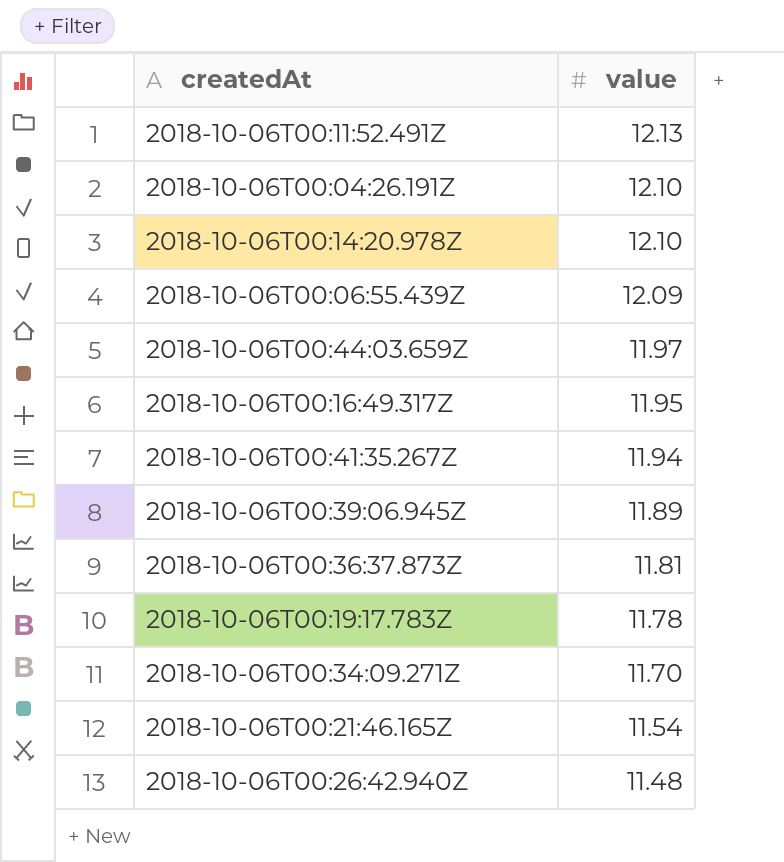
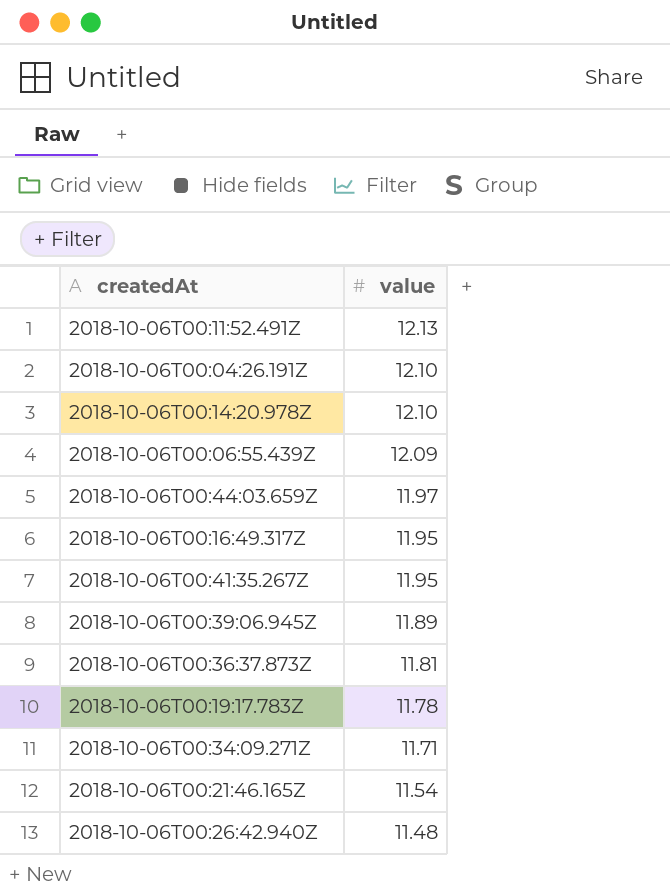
2018-10-06T00:41:35.267Z | value: 11.94 -> 11.95
2018-10-06T00:34:09.271Z | value: 11.70 -> 11.71

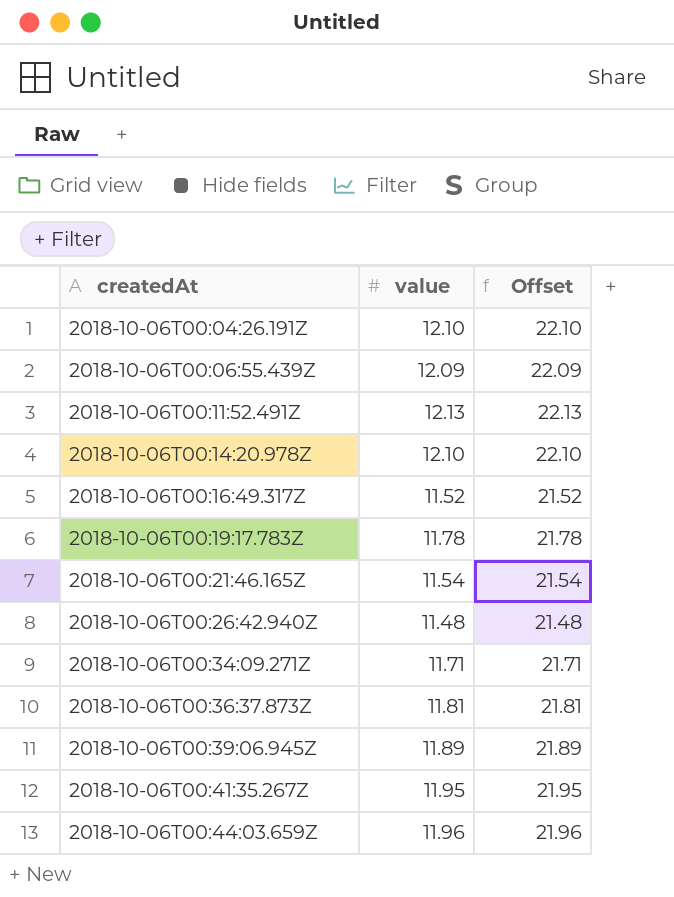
row order: value descending -> createdAt ascending
column Offset | formula: none -> [value] + 10
2018-10-06T00:16:49.317Z | value: 11.95 -> 11.52
2018-10-06T00:44:03.659Z | value: 11.97 -> 11.96

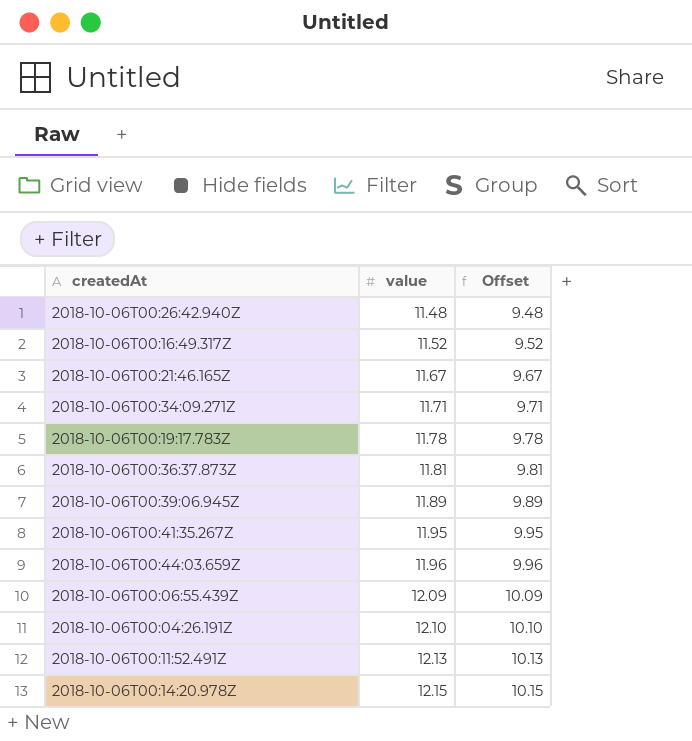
row order: createdAt ascending -> value ascending
column Offset | formula: [value] + 10 -> [value] - 2
2018-10-06T00:21:46.165Z | value: 11.54 -> 11.67
2018-10-06T00:14:20.978Z | value: 12.10 -> 12.15

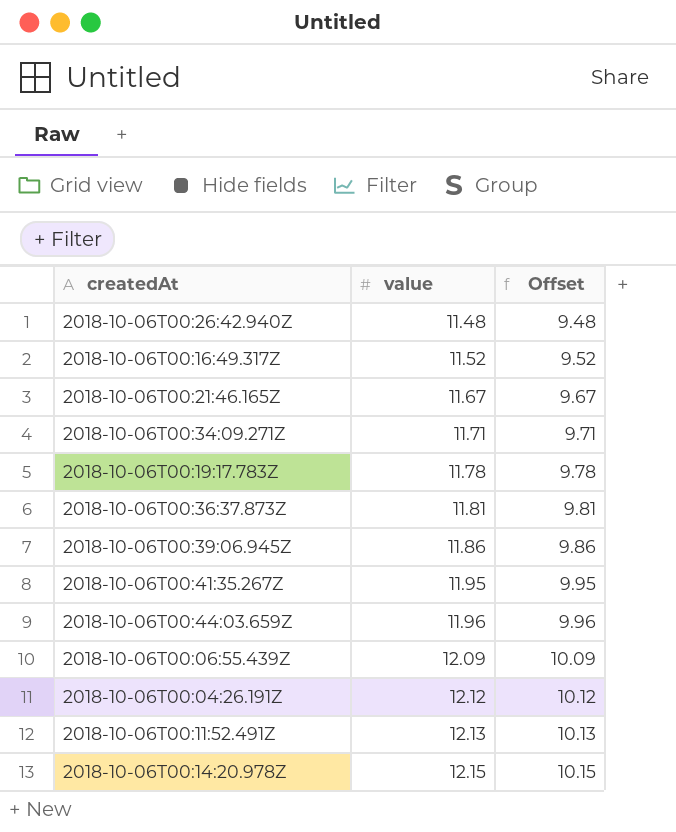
2018-10-06T00:39:06.945Z | value: 11.89 -> 11.86
2018-10-06T00:39:06.945Z | Offset: 9.89 -> 9.86
2018-10-06T00:04:26.191Z | value: 12.10 -> 12.12
2018-10-06T00:04:26.191Z | Offset: 10.10 -> 10.12

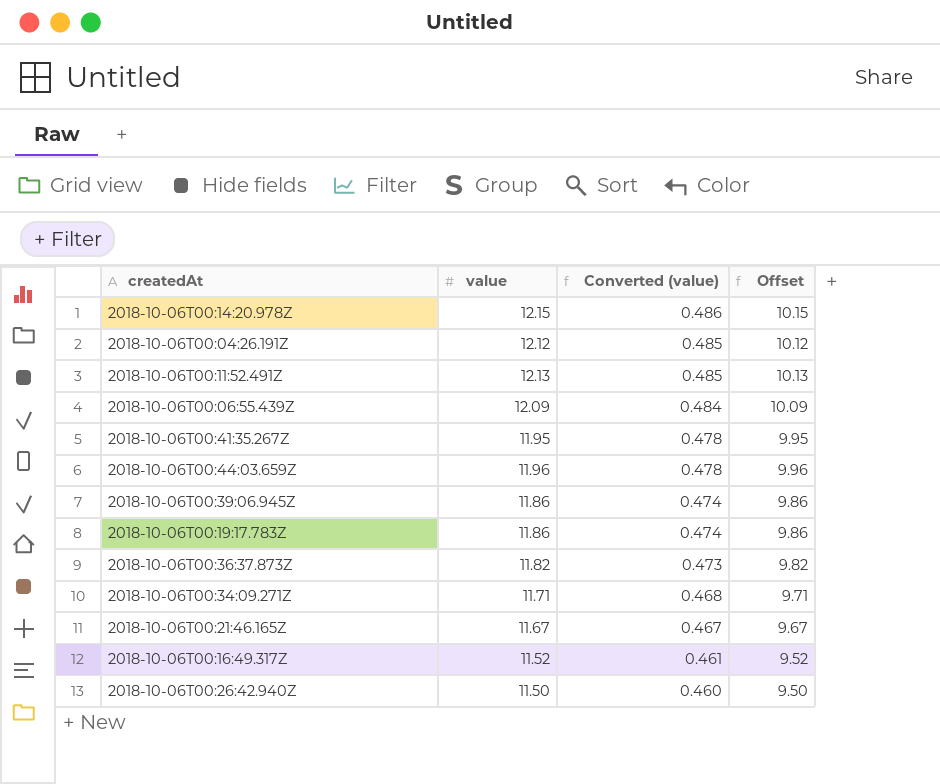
row order: value ascending -> Converted (value) descending
column Converted (value) | formula: none -> [value] * 0.04
2018-10-06T00:19:17.783Z | value: 11.78 -> 11.86
2018-10-06T00:19:17.783Z | Offset: 9.78 -> 9.86
2018-10-06T00:36:37.873Z | value: 11.81 -> 11.82
2018-10-06T00:36:37.873Z | Offset: 9.81 -> 9.82
2018-10-06T00:26:42.940Z | value: 11.48 -> 11.50
2018-10-06T00:26:42.940Z | Offset: 9.48 -> 9.50

